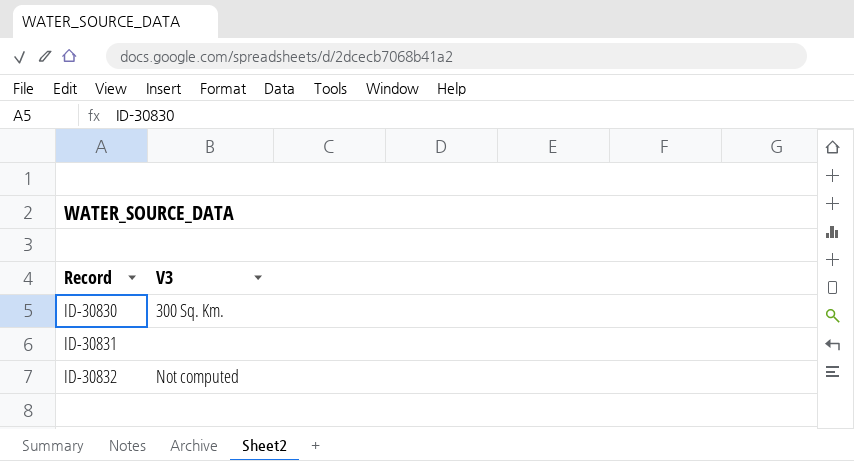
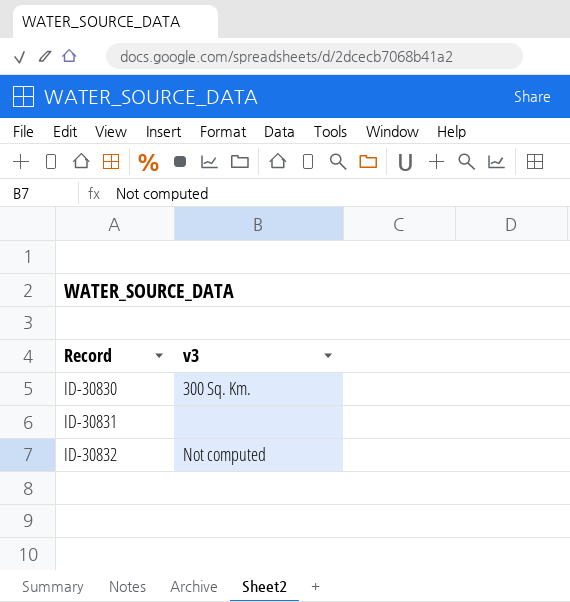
column name: V3 -> v3

